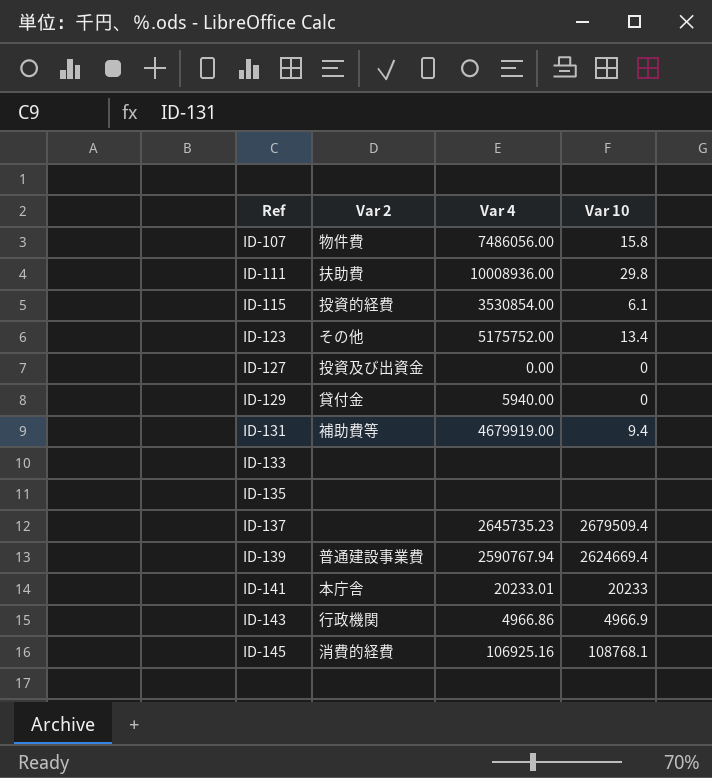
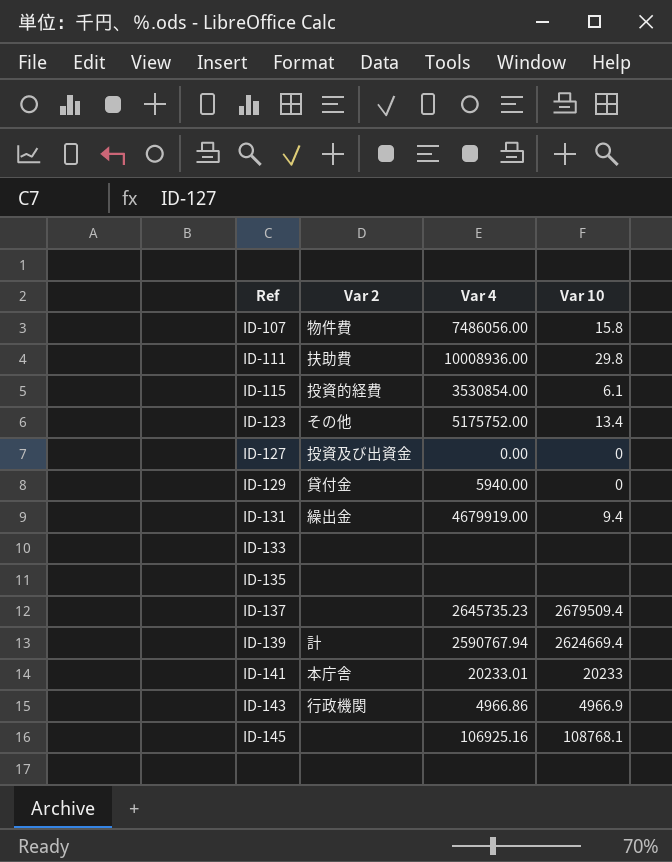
ID-131 | Var 2: 補助費等 -> 繰出金
ID-139 | Var 2: 普通建設事業費 -> 計
ID-145 | Var 2: 消費的経費 -> none

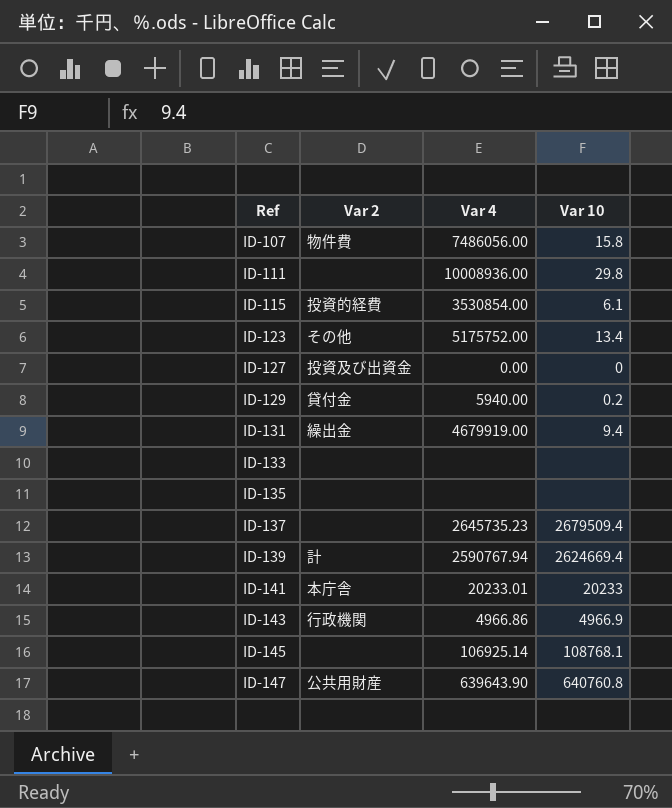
ID-111 | Var 2: 扶助費 -> none
ID-129 | Var 10: 0 -> 0.2
ID-145 | Var 4: 106925.16 -> 106925.14
row ID-147: none -> 公共用財産 | 639643.90 | 640760.8

